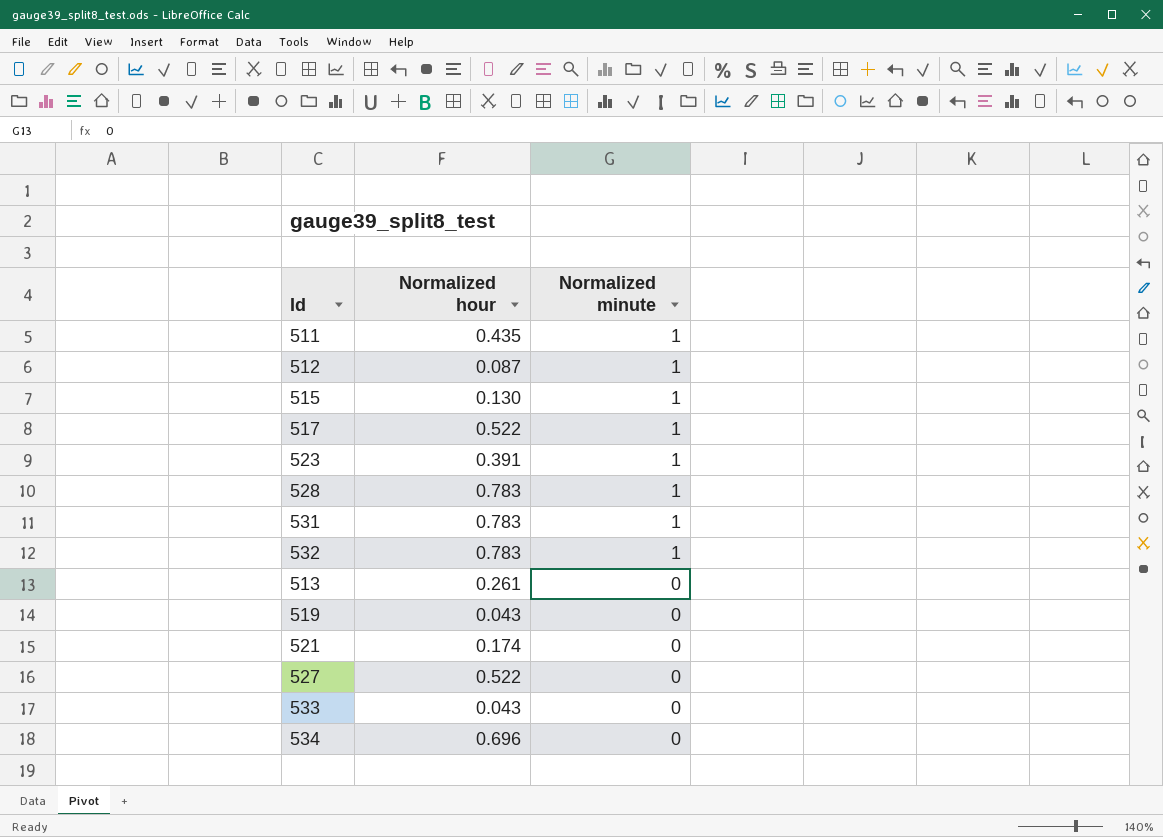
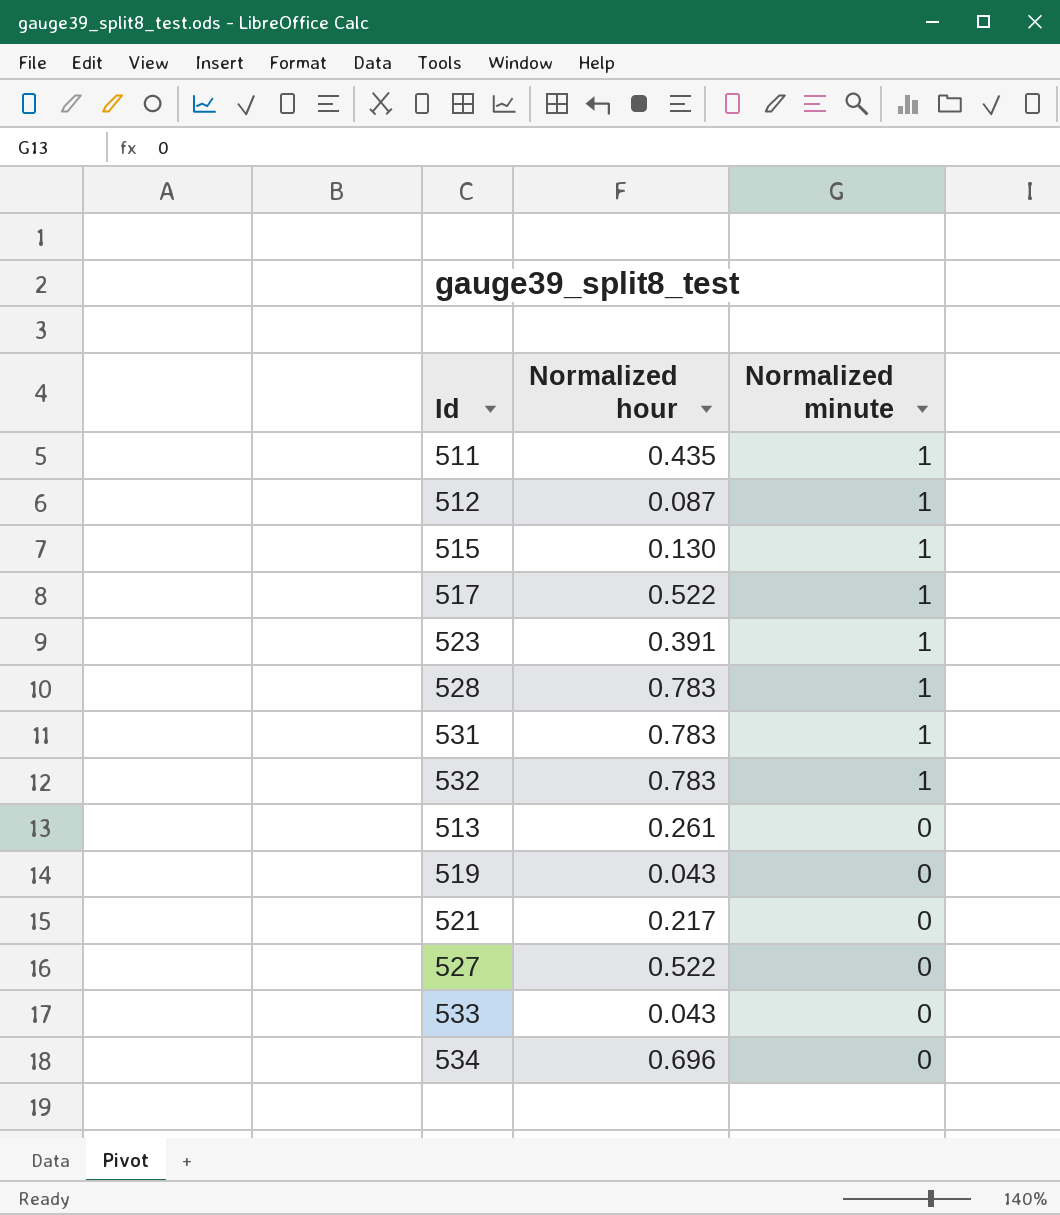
521 | Normalized hour: 0.174 -> 0.217

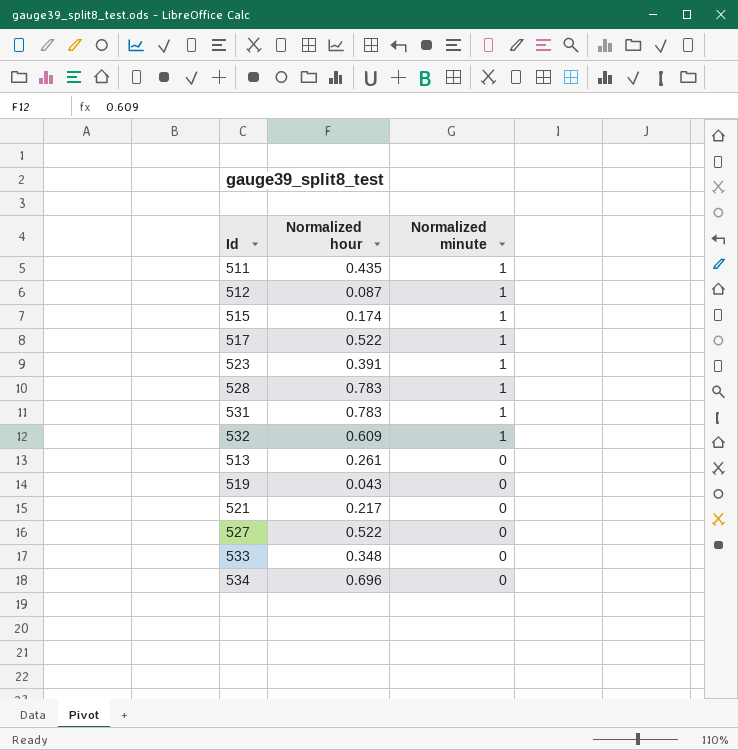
515 | Normalized hour: 0.130 -> 0.174
532 | Normalized hour: 0.783 -> 0.609
533 | Normalized hour: 0.043 -> 0.348

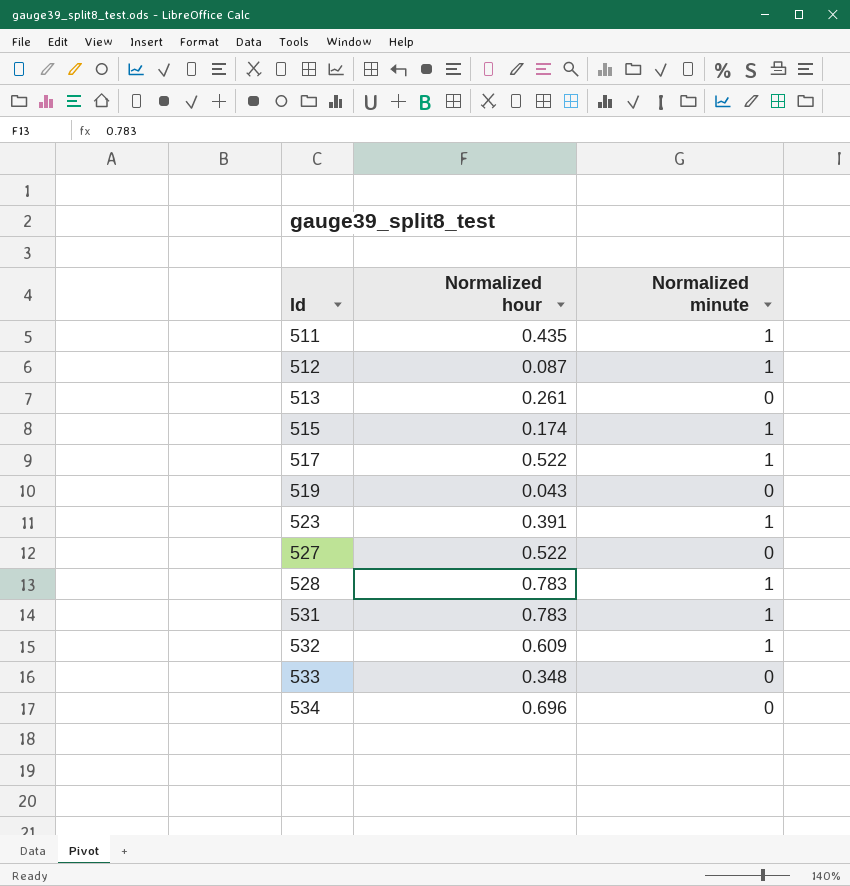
row order: Normalized minute descending -> Id ascending
row 521: 0.217 | 0 -> none

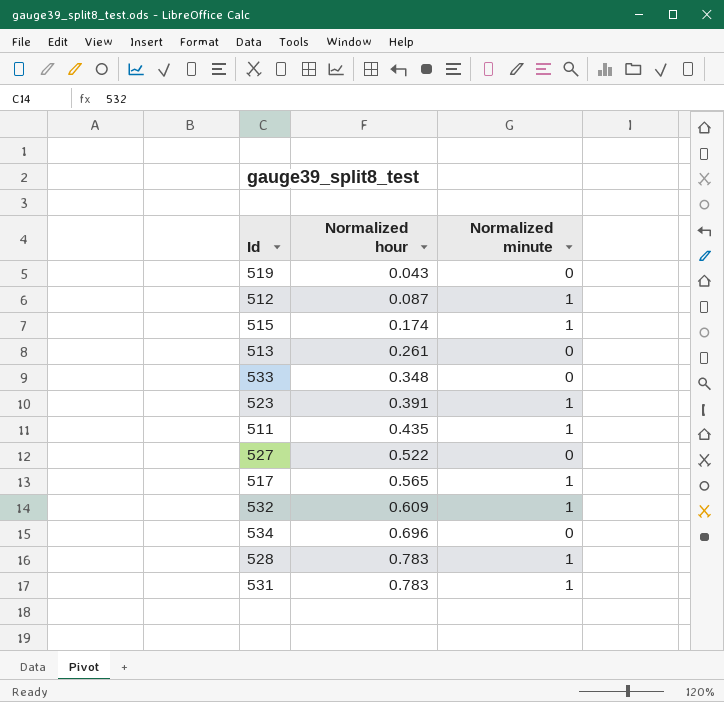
row order: Id ascending -> Normalized hour ascending
517 | Normalized hour: 0.522 -> 0.565

